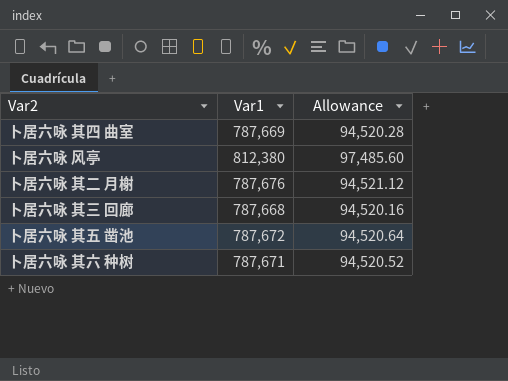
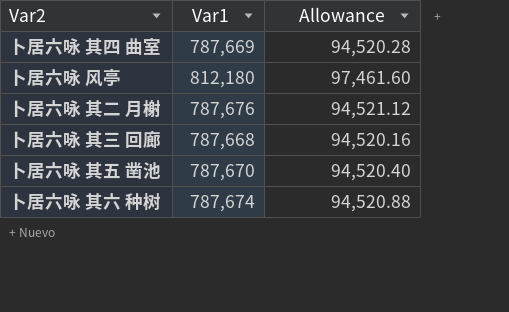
卜居六咏 风亭 | Var1: 812,380 -> 812,180
卜居六咏 风亭 | Allowance: 97,485.60 -> 97,461.60
卜居六咏 其五 凿池 | Var1: 787,672 -> 787,670
卜居六咏 其五 凿池 | Allowance: 94,520.64 -> 94,520.40
卜居六咏 其六 种树 | Var1: 787,671 -> 787,674
卜居六咏 其六 种树 | Allowance: 94,520.52 -> 94,520.88

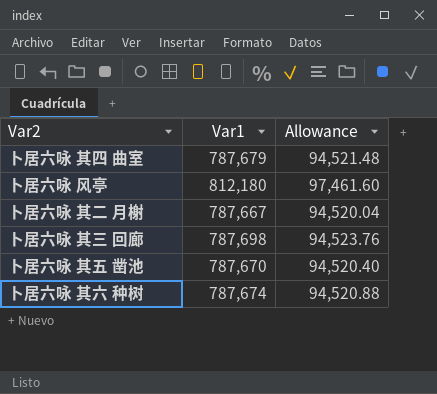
卜居六咏 其四 曲室 | Var1: 787,669 -> 787,679
卜居六咏 其四 曲室 | Allowance: 94,520.28 -> 94,521.48
卜居六咏 其二 月榭 | Var1: 787,676 -> 787,667
卜居六咏 其二 月榭 | Allowance: 94,521.12 -> 94,520.04
卜居六咏 其三 回廊 | Var1: 787,668 -> 787,698
卜居六咏 其三 回廊 | Allowance: 94,520.16 -> 94,523.76

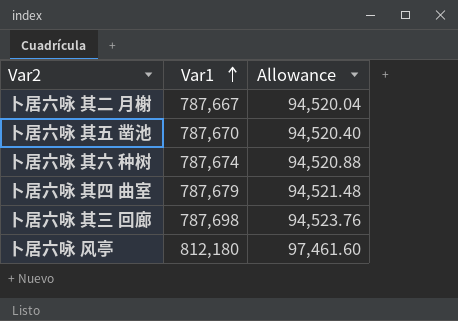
row order: none -> Var1 ascending

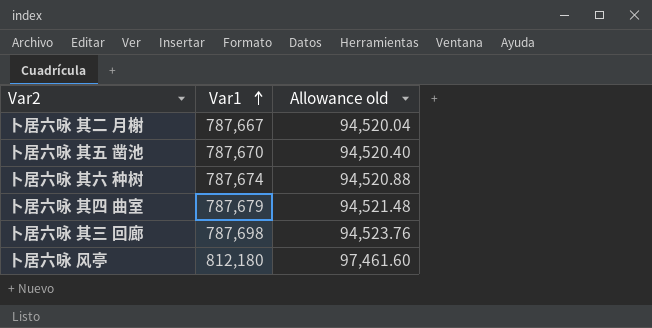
column name: Allowance -> Allowance old

